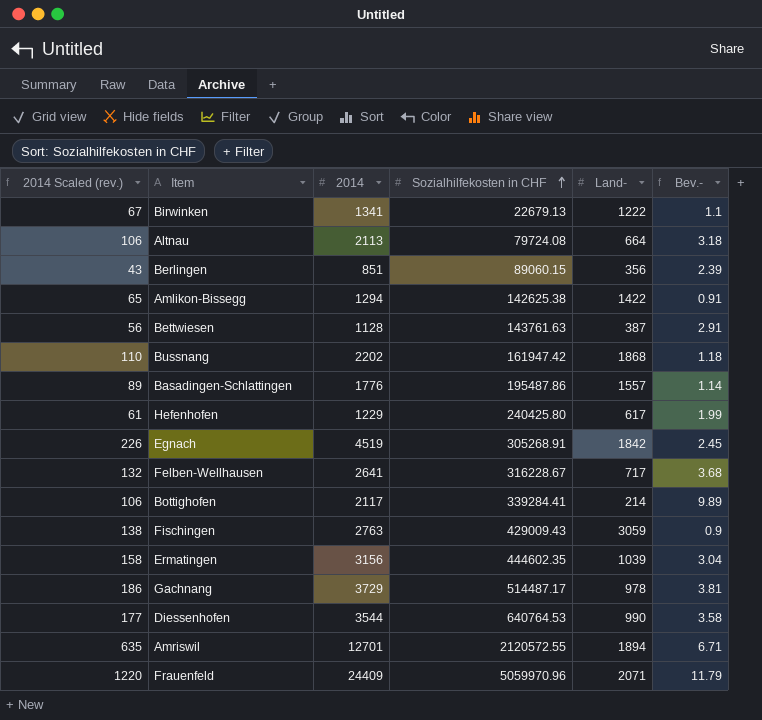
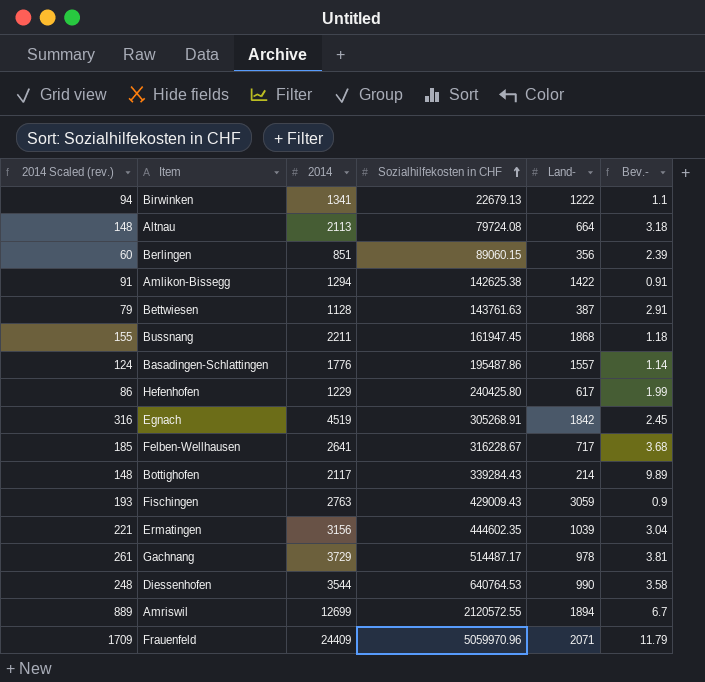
column 2014 Scaled (rev.) | formula: [2014] * 0.05 -> [2014] * 0.07
Bussnang | 2014: 2202 -> 2211
Bussnang | Sozialhilfekosten in CHF: 161947.42 -> 161947.45
Bottighofen | Sozialhilfekosten in CHF: 339284.41 -> 339284.43
Amriswil | 2014: 12701 -> 12699
Amriswil | Bev.-: 6.71 -> 6.7

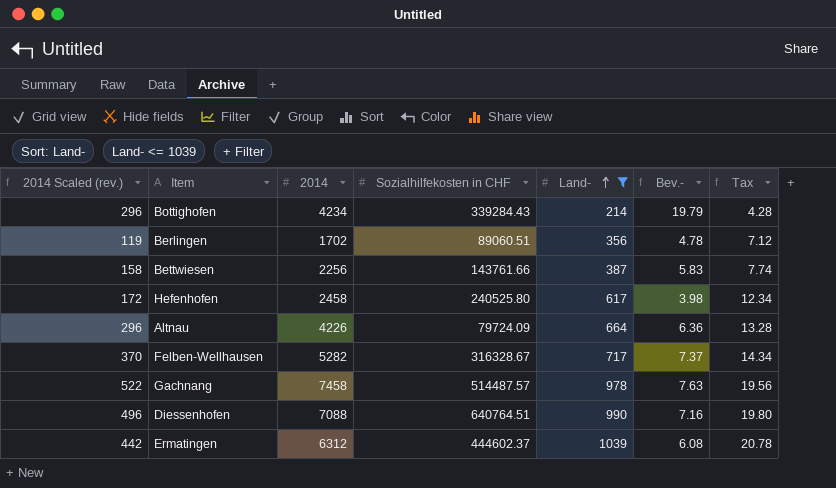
filter: none -> Land- <= 1039
row order: Sozialhilfekosten in CHF ascending -> Land- ascending
column Tax | formula: none -> [Land-] * 0.02
Bottighofen | 2014 Scaled (rev.): 148 -> 296
Bottighofen | 2014: 2117 -> 4234
Bottighofen | Bev.-: 9.89 -> 19.79
Berlingen | 2014 Scaled (rev.): 60 -> 119
Berlingen | 2014: 851 -> 1702
Berlingen | Sozialhilfekosten in CHF: 89060.15 -> 89060.51
Berlingen | Bev.-: 2.39 -> 4.78
Bettwiesen | 2014 Scaled (rev.): 79 -> 158
Bettwiesen | 2014: 1128 -> 2256
Bettwiesen | Sozialhilfekosten in CHF: 143761.63 -> 143761.66
Bettwiesen | Bev.-: 2.91 -> 5.83
Hefenhofen | 2014 Scaled (rev.): 86 -> 172
Hefenhofen | 2014: 1229 -> 2458
Hefenhofen | Sozialhilfekosten in CHF: 240425.80 -> 240525.80
Hefenhofen | Bev.-: 1.99 -> 3.98
Altnau | 2014 Scaled (rev.): 148 -> 296
Altnau | 2014: 2113 -> 4226
Altnau | Sozialhilfekosten in CHF: 79724.08 -> 79724.09
Altnau | Bev.-: 3.18 -> 6.36
Felben-Wellhausen | 2014 Scaled (rev.): 185 -> 370
Felben-Wellhausen | 2014: 2641 -> 5282
Felben-Wellhausen | Sozialhilfekosten in CHF: 316228.67 -> 316328.67
Felben-Wellhausen | Bev.-: 3.68 -> 7.37
Gachnang | 2014 Scaled (rev.): 261 -> 522
Gachnang | 2014: 3729 -> 7458
Gachnang | Sozialhilfekosten in CHF: 514487.17 -> 514487.57
Gachnang | Bev.-: 3.81 -> 7.63
Diessenhofen | 2014 Scaled (rev.): 248 -> 496
Diessenhofen | 2014: 3544 -> 7088
Diessenhofen | Sozialhilfekosten in CHF: 640764.53 -> 640764.51
Diessenhofen | Bev.-: 3.58 -> 7.16
Ermatingen | 2014 Scaled (rev.): 221 -> 442
Ermatingen | 2014: 3156 -> 6312
Ermatingen | Sozialhilfekosten in CHF: 444602.35 -> 444602.37
Ermatingen | Bev.-: 3.04 -> 6.08

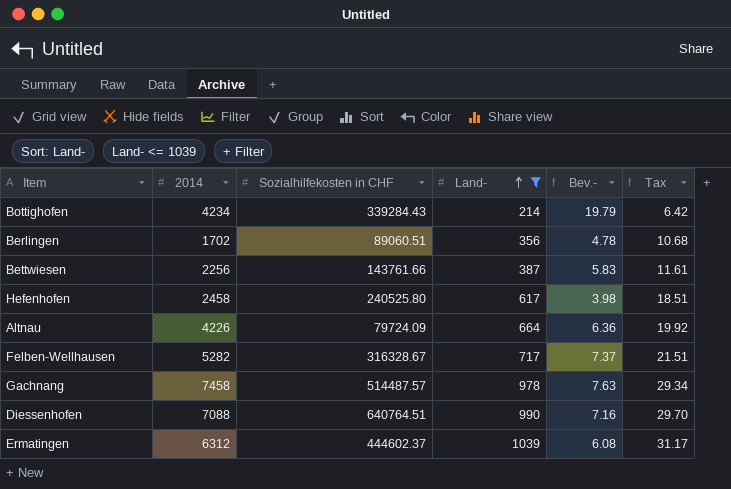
column 2014 Scaled (rev.) | formula: [2014] * 0.07 -> none
column Tax | formula: [Land-] * 0.02 -> [Land-] * 0.03

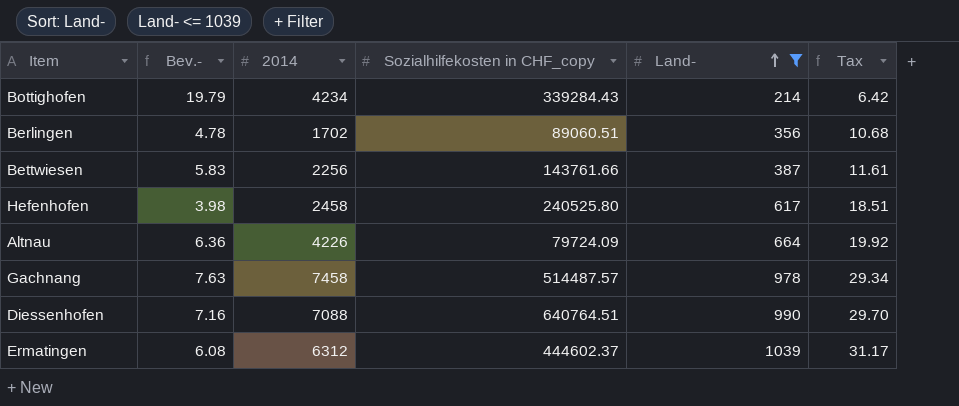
column Bev.- | position: 5 -> 2
column name: Sozialhilfekosten in CHF -> Sozialhilfekosten in CHF_copy
row Felben-Wellhausen: 5282 | 316328.67 | 717 | 7.37 | 21.51 -> none

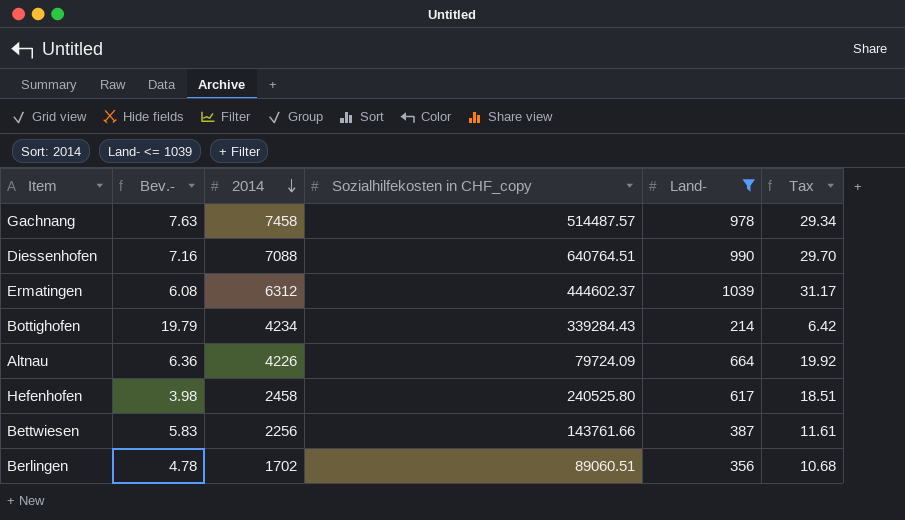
row order: Land- ascending -> 2014 descending

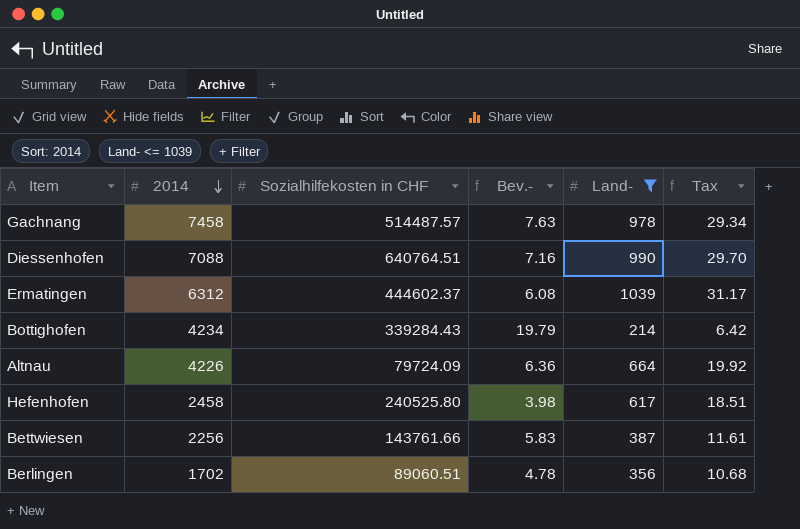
column name: Sozialhilfekosten in CHF_copy -> Sozialhilfekosten in CHF
column Bev.- | position: 2 -> 4

